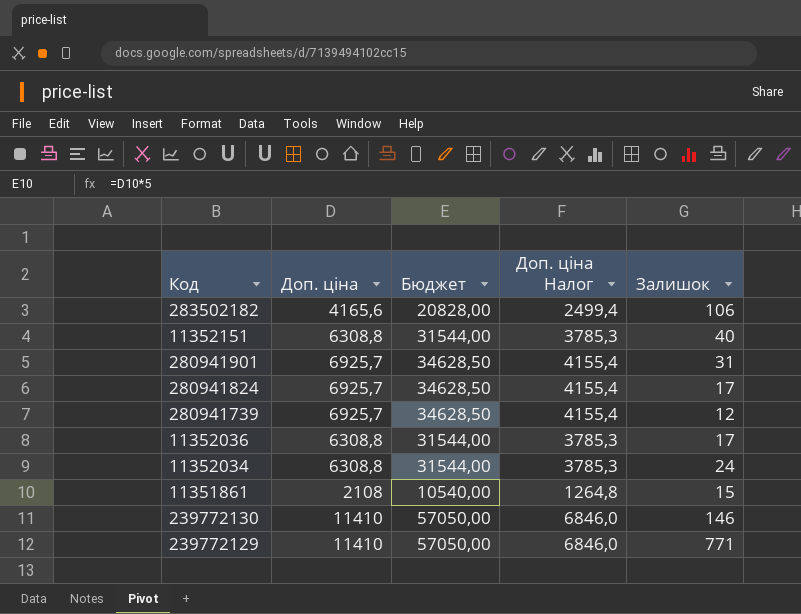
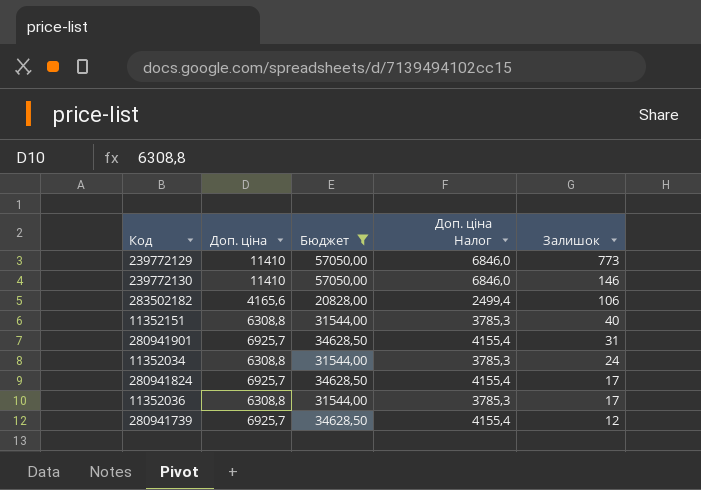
filter: none -> Бюджет != 10540,00
row order: none -> Залишок descending
239772129 | Залишок: 771 -> 773

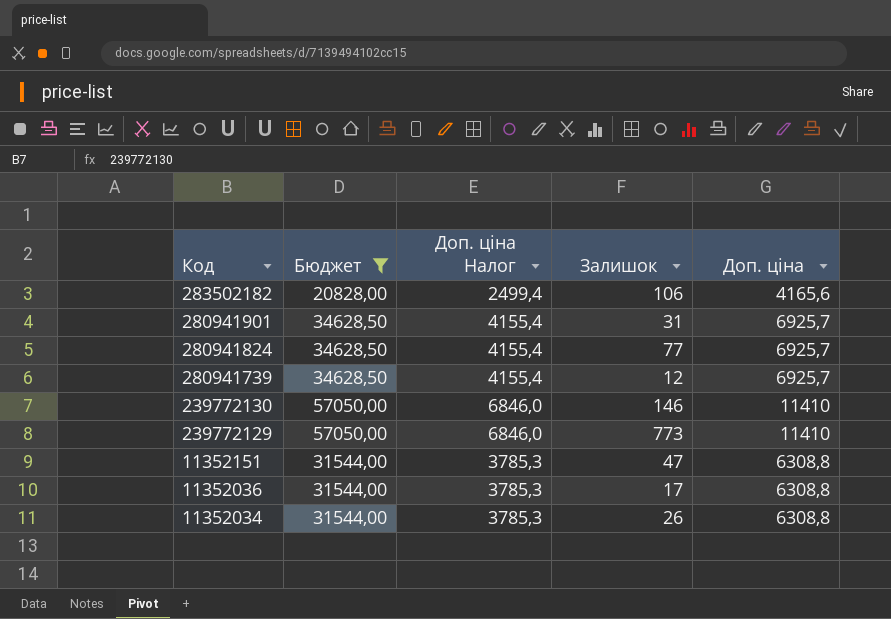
row order: Залишок descending -> Код descending
column Доп. ціна | position: 2 -> 5
280941824 | Залишок: 17 -> 77
11352151 | Залишок: 40 -> 47
11352034 | Залишок: 24 -> 26

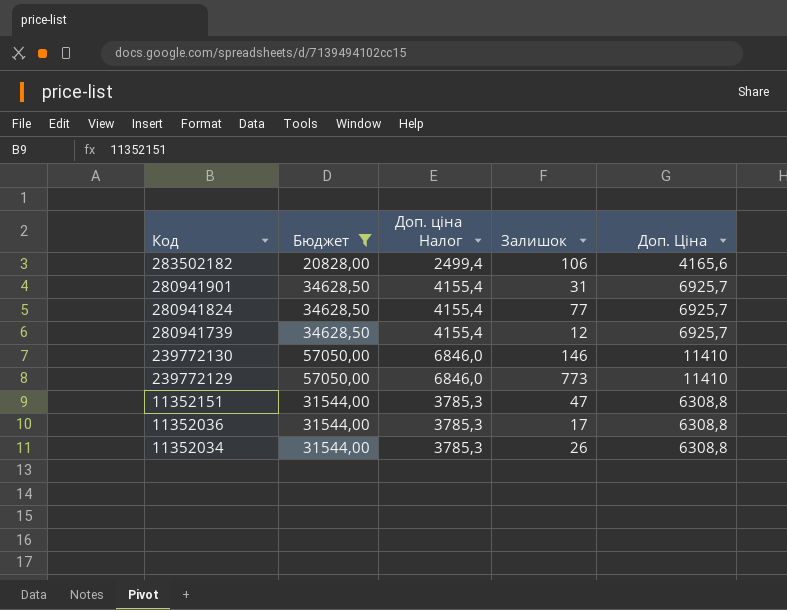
column name: Доп. ціна -> Доп. Ціна

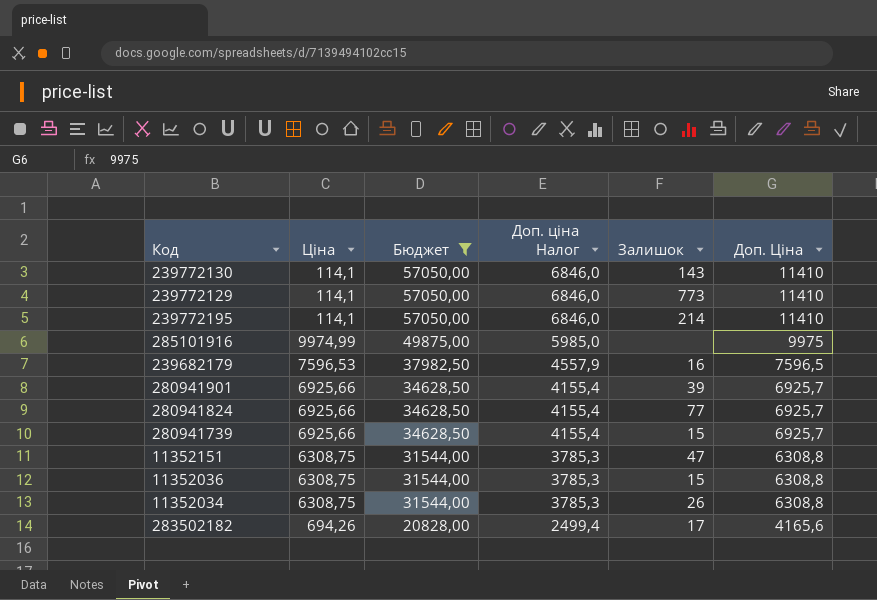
row order: Код descending -> Бюджет descending
column Ціна | position: none -> 2
239772130 | Залишок: 146 -> 143
row 239772195: none -> 114,1 | 57050,00 | 6846,0 | 214 | 11410
row 285101916: none -> 9974,99 | 49875,00 | 5985,0 | none | 9975
row 239682179: none -> 7596,53 | 37982,50 | 4557,9 | 16 | 7596,5
280941901 | Залишок: 31 -> 39
280941739 | Залишок: 12 -> 15
11352036 | Залишок: 17 -> 15
283502182 | Залишок: 106 -> 17

